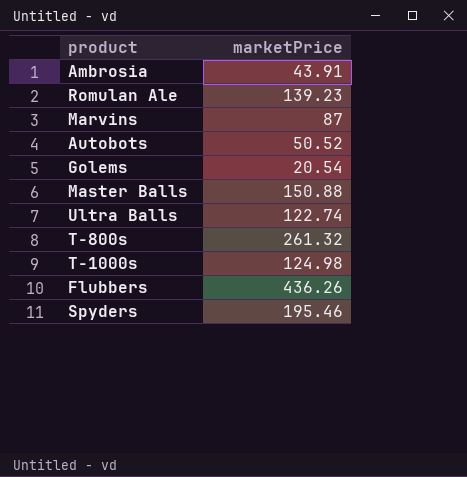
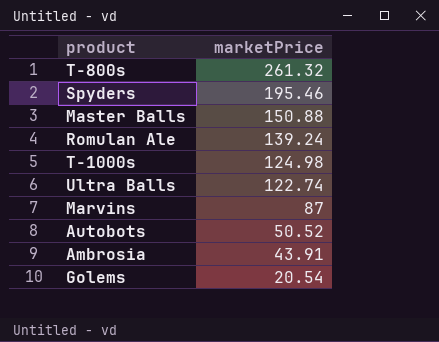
row order: none -> marketPrice descending
row Flubbers: 436.26 -> none
Romulan Ale | marketPrice: 139.23 -> 139.24

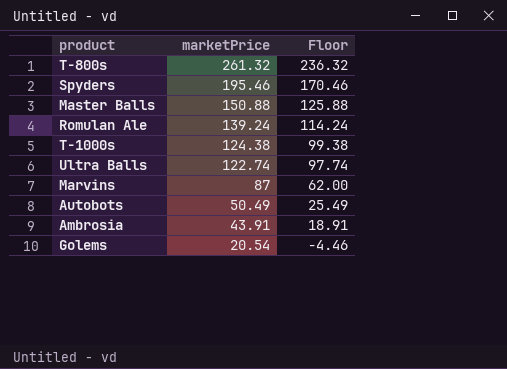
column Floor | formula: none -> [marketPrice] - 25
T-1000s | marketPrice: 124.98 -> 124.38
Autobots | marketPrice: 50.52 -> 50.49

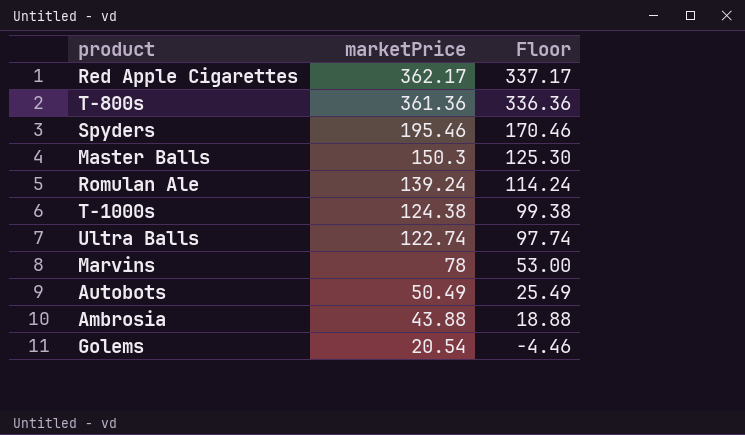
row Red Apple Cigarettes: none -> 362.17 | 337.17
T-800s | marketPrice: 261.32 -> 361.36
T-800s | Floor: 236.32 -> 336.36
Master Balls | marketPrice: 150.88 -> 150.3
Master Balls | Floor: 125.88 -> 125.30
Marvins | marketPrice: 87 -> 78
Marvins | Floor: 62.00 -> 53.00
Ambrosia | marketPrice: 43.91 -> 43.88
Ambrosia | Floor: 18.91 -> 18.88

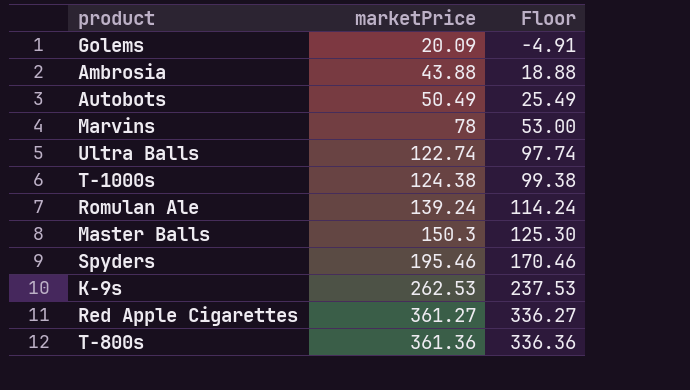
row order: marketPrice descending -> marketPrice ascending
Golems | marketPrice: 20.54 -> 20.09
Golems | Floor: -4.46 -> -4.91
row K-9s: none -> 262.53 | 237.53
Red Apple Cigarettes | marketPrice: 362.17 -> 361.27
Red Apple Cigarettes | Floor: 337.17 -> 336.27

